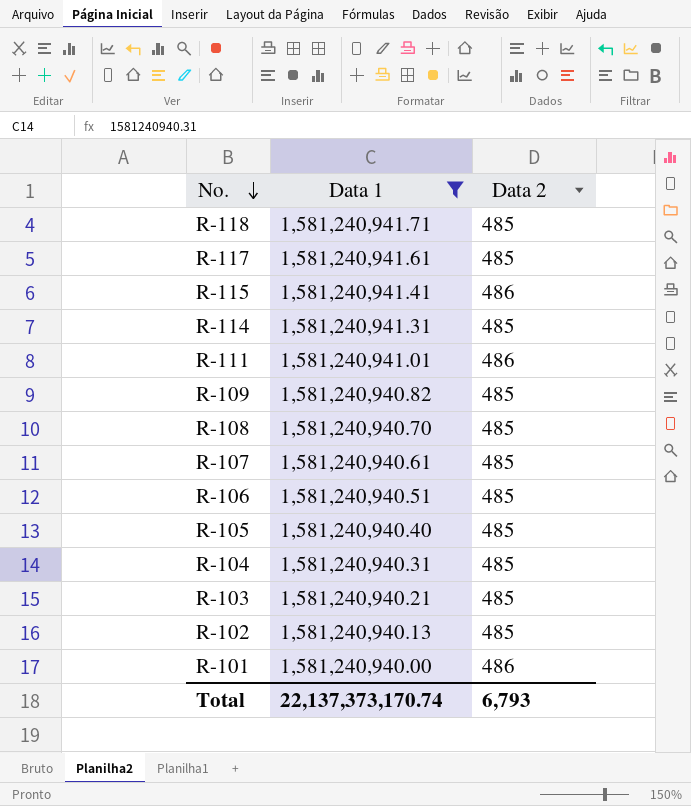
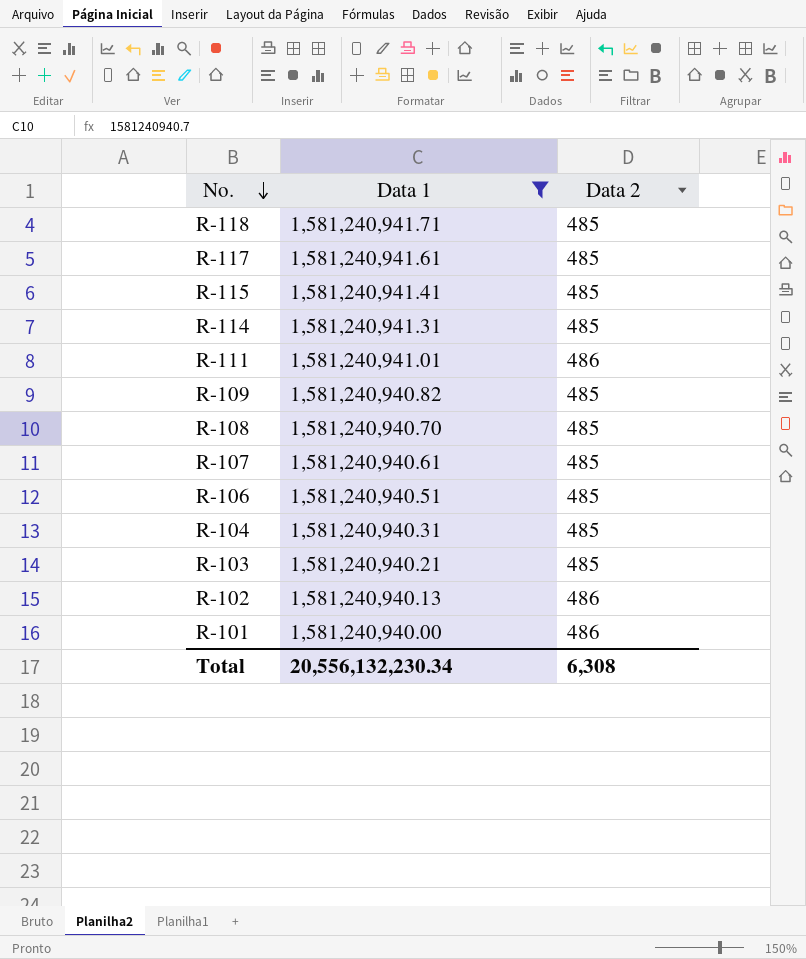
row R-105: 1,581,240,940.40 | 485 -> none
R-115 | Data 2: 486 -> 485
R-102 | Data 2: 485 -> 486
Total | Data 1: 22,137,373,170.74 -> 20,556,132,230.34
Total | Data 2: 6,793 -> 6,308

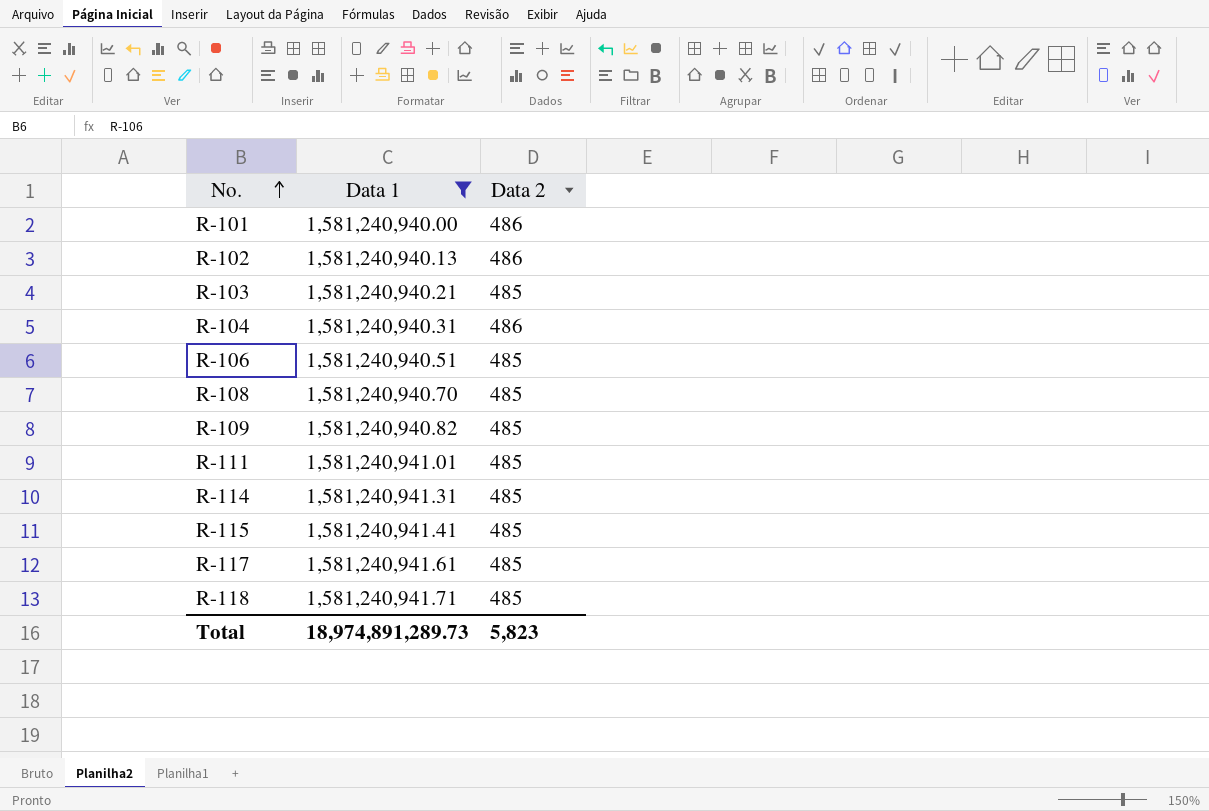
row order: No. descending -> No. ascending
row R-107: 1,581,240,940.61 | 485 -> none
R-104 | Data 2: 485 -> 486
R-111 | Data 2: 486 -> 485
Total | Data 1: 20,556,132,230.34 -> 18,974,891,289.73
Total | Data 2: 6,308 -> 5,823

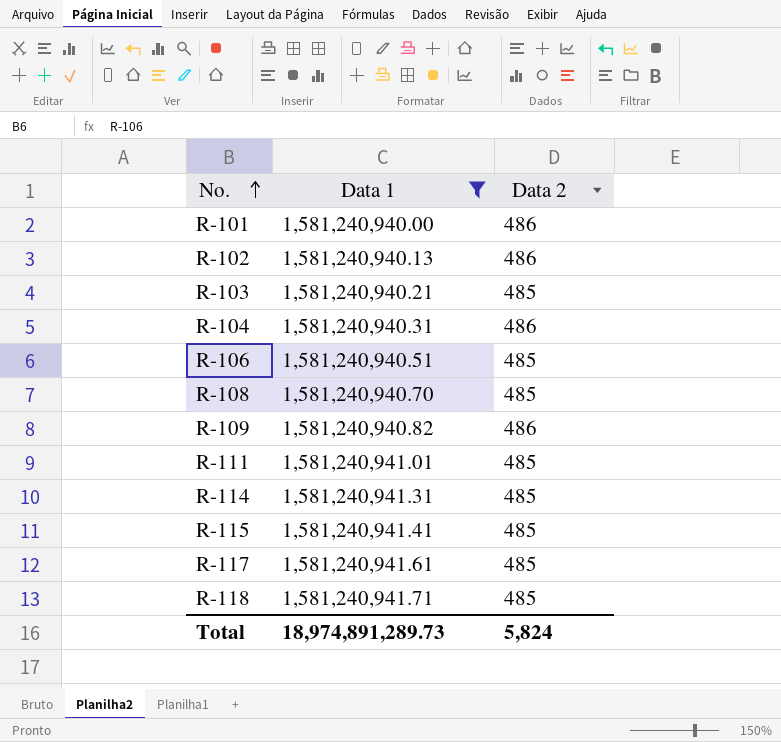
R-109 | Data 2: 485 -> 486
Total | Data 2: 5,823 -> 5,824

